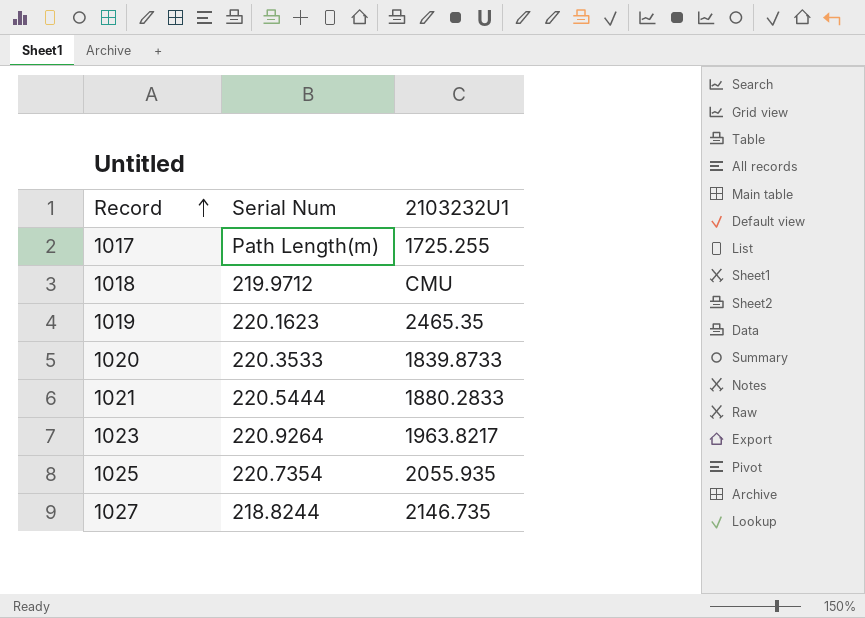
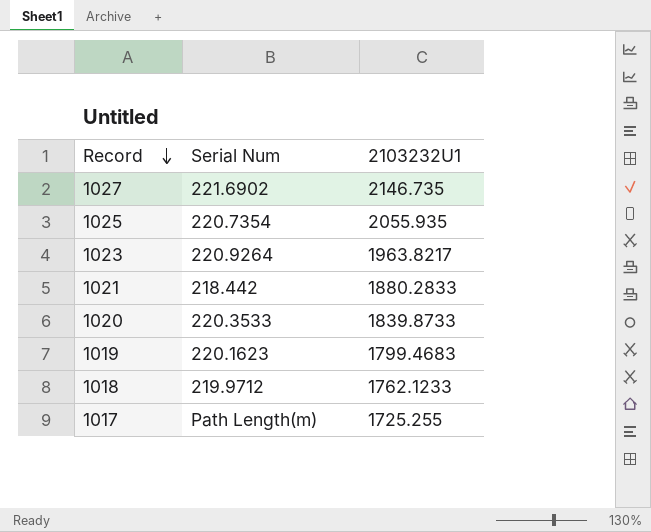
row order: Record ascending -> Record descending
1027 | Serial Num: 218.8244 -> 221.6902
1021 | Serial Num: 220.5444 -> 218.442
1019 | 2103232U1: 2465.35 -> 1799.4683
1018 | 2103232U1: CMU -> 1762.1233

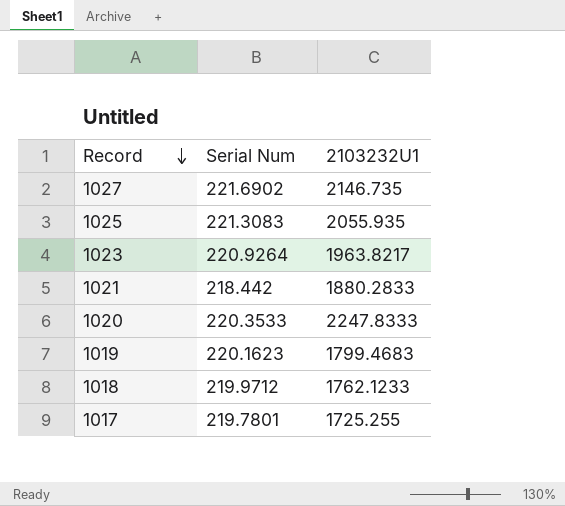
1025 | Serial Num: 220.7354 -> 221.3083
1020 | 2103232U1: 1839.8733 -> 2247.8333
1017 | Serial Num: Path Length(m) -> 219.7801

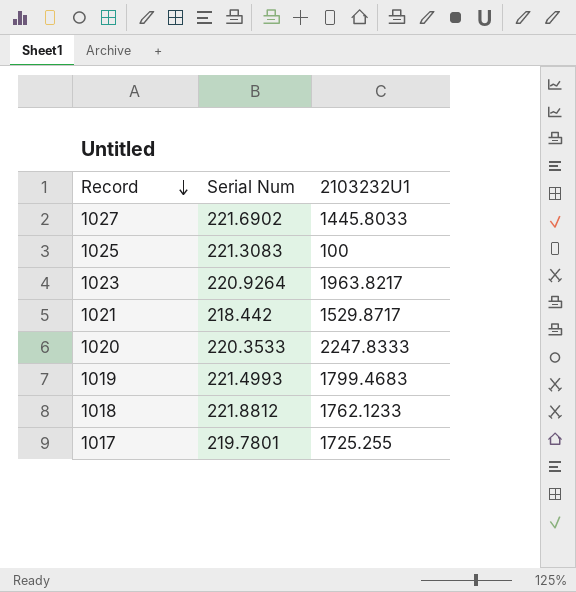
1027 | 2103232U1: 2146.735 -> 1445.8033
1025 | 2103232U1: 2055.935 -> 100
1021 | 2103232U1: 1880.2833 -> 1529.8717
1019 | Serial Num: 220.1623 -> 221.4993
1018 | Serial Num: 219.9712 -> 221.8812

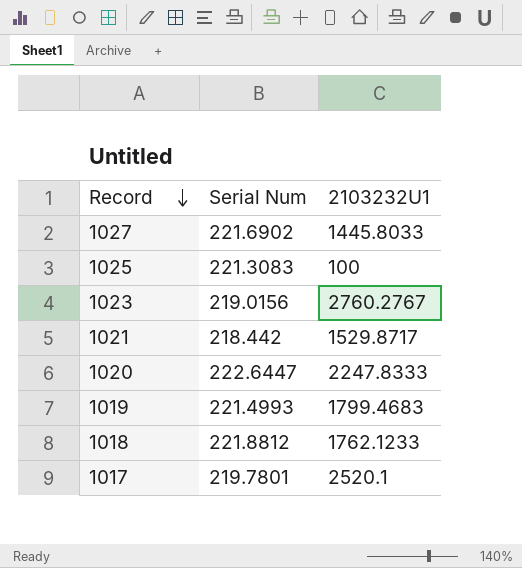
1023 | Serial Num: 220.9264 -> 219.0156
1023 | 2103232U1: 1963.8217 -> 2760.2767
1020 | Serial Num: 220.3533 -> 222.6447
1017 | 2103232U1: 1725.255 -> 2520.1

